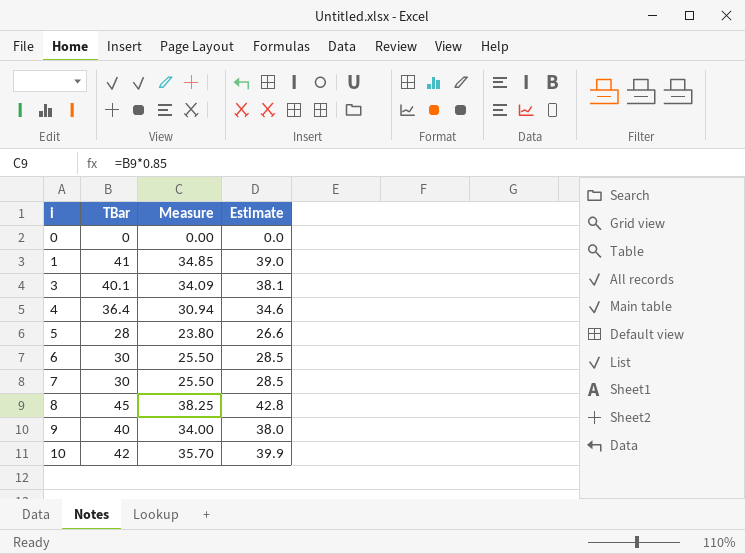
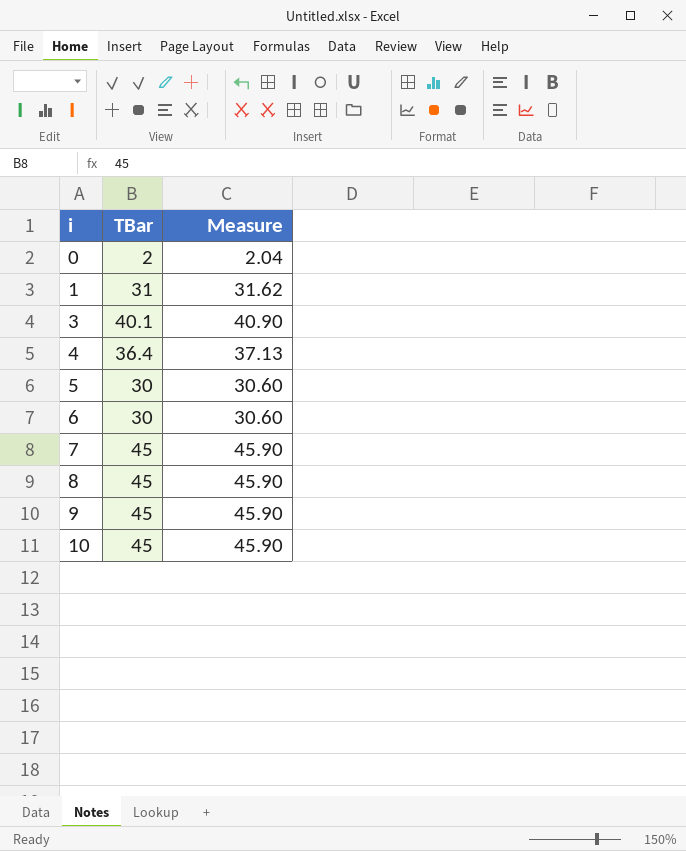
column Estimate | formula: [TBar] * 0.95 -> none
column Measure | formula: [TBar] * 0.85 -> [TBar] * 1.02
0 | TBar: 0 -> 2
1 | TBar: 41 -> 31
5 | TBar: 28 -> 30
7 | TBar: 30 -> 45
9 | TBar: 40 -> 45
10 | TBar: 42 -> 45

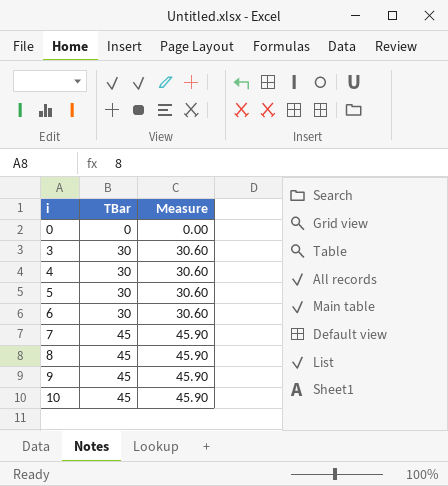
row 1: 31 | 31.62 -> none
0 | TBar: 2 -> 0
0 | Measure: 2.04 -> 0.00
3 | TBar: 40.1 -> 30
3 | Measure: 40.90 -> 30.60
4 | TBar: 36.4 -> 30
4 | Measure: 37.13 -> 30.60

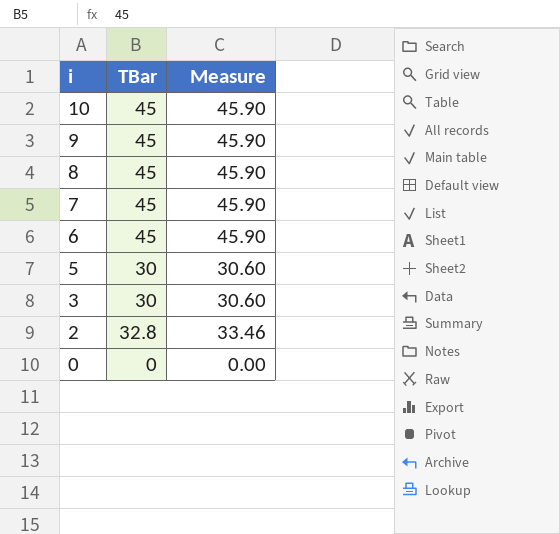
row order: i ascending -> i descending
row 4: 30 | 30.60 -> none
6 | TBar: 30 -> 45
6 | Measure: 30.60 -> 45.90
row 2: none -> 32.8 | 33.46

